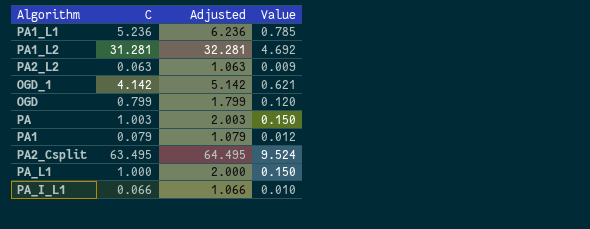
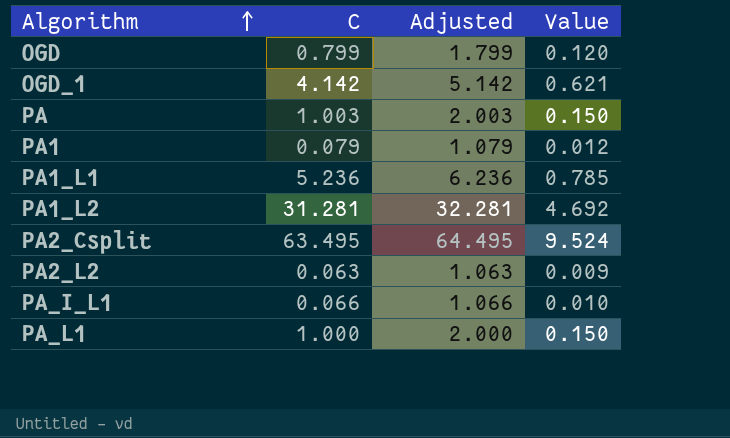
row order: none -> Algorithm ascending

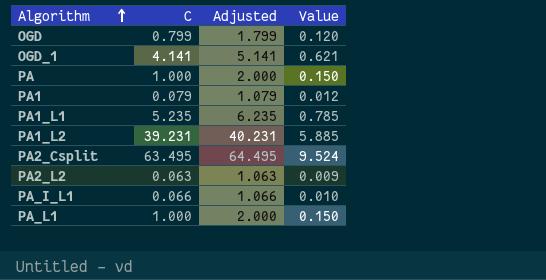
OGD_1 | C: 4.142 -> 4.141
OGD_1 | Adjusted: 5.142 -> 5.141
PA | C: 1.003 -> 1.000
PA | Adjusted: 2.003 -> 2.000
PA1_L1 | C: 5.236 -> 5.235
PA1_L1 | Adjusted: 6.236 -> 6.235
PA1_L2 | C: 31.281 -> 39.231
PA1_L2 | Adjusted: 32.281 -> 40.231
PA1_L2 | Value: 4.692 -> 5.885

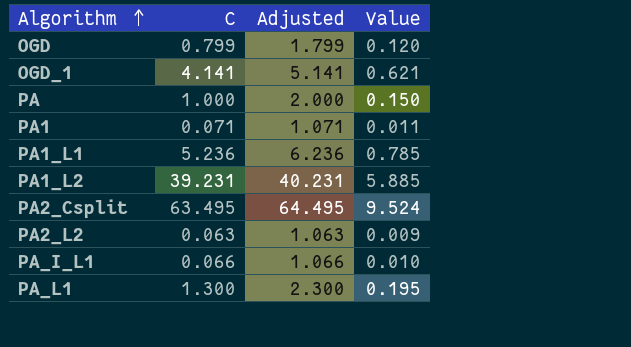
PA1 | C: 0.079 -> 0.071
PA1 | Adjusted: 1.079 -> 1.071
PA1 | Value: 0.012 -> 0.011
PA1_L1 | C: 5.235 -> 5.236
PA1_L1 | Adjusted: 6.235 -> 6.236
PA_L1 | C: 1.000 -> 1.300
PA_L1 | Adjusted: 2.000 -> 2.300
PA_L1 | Value: 0.150 -> 0.195

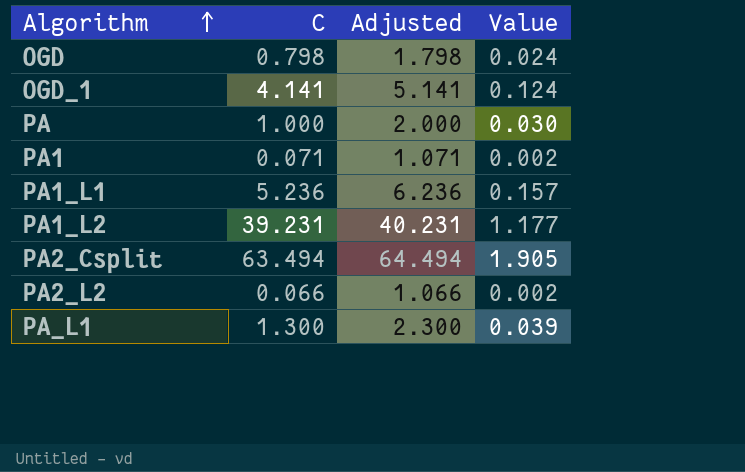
column Value | formula: [C] * 0.15 -> [C] * 0.03
row PA_I_L1: 0.066 | 1.066 | 0.010 -> none
OGD | C: 0.799 -> 0.798
OGD | Adjusted: 1.799 -> 1.798
PA2_Csplit | C: 63.495 -> 63.494
PA2_Csplit | Adjusted: 64.495 -> 64.494
PA2_L2 | C: 0.063 -> 0.066
PA2_L2 | Adjusted: 1.063 -> 1.066

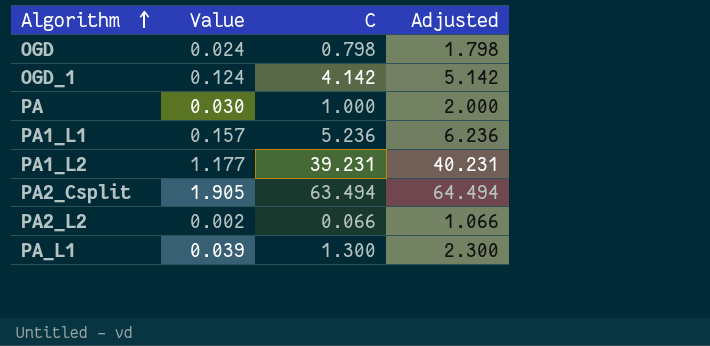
column Value | position: 4 -> 2
row PA1: 0.071 | 1.071 | 0.002 -> none
OGD_1 | C: 4.141 -> 4.142
OGD_1 | Adjusted: 5.141 -> 5.142

